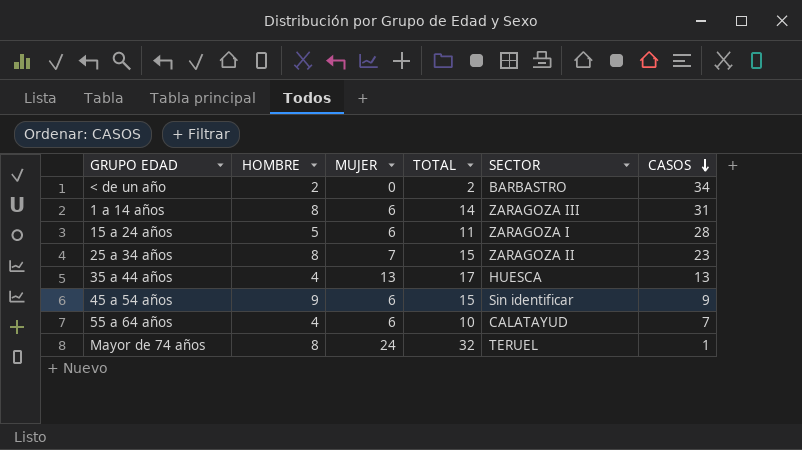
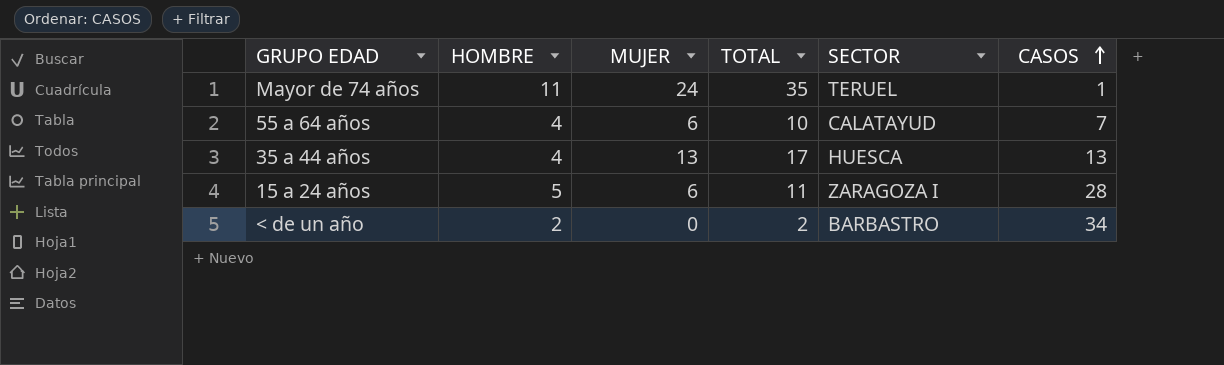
row order: CASOS descending -> CASOS ascending
row 1 a 14 años: 8 | 6 | 14 | ZARAGOZA III | 31 -> none
row 25 a 34 años: 8 | 7 | 15 | ZARAGOZA II | 23 -> none
row 45 a 54 años: 9 | 6 | 15 | Sin identificar | 9 -> none
Mayor de 74 años | HOMBRE: 8 -> 11
Mayor de 74 años | TOTAL: 32 -> 35

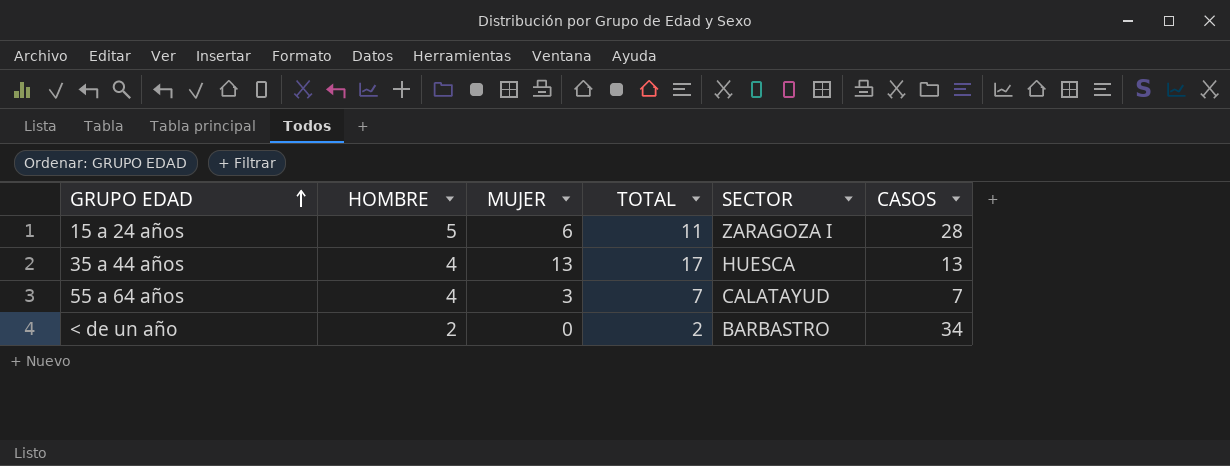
row order: CASOS ascending -> GRUPO EDAD ascending
row Mayor de 74 años: 11 | 24 | 35 | TERUEL | 1 -> none
55 a 64 años | MUJER: 6 -> 3
55 a 64 años | TOTAL: 10 -> 7

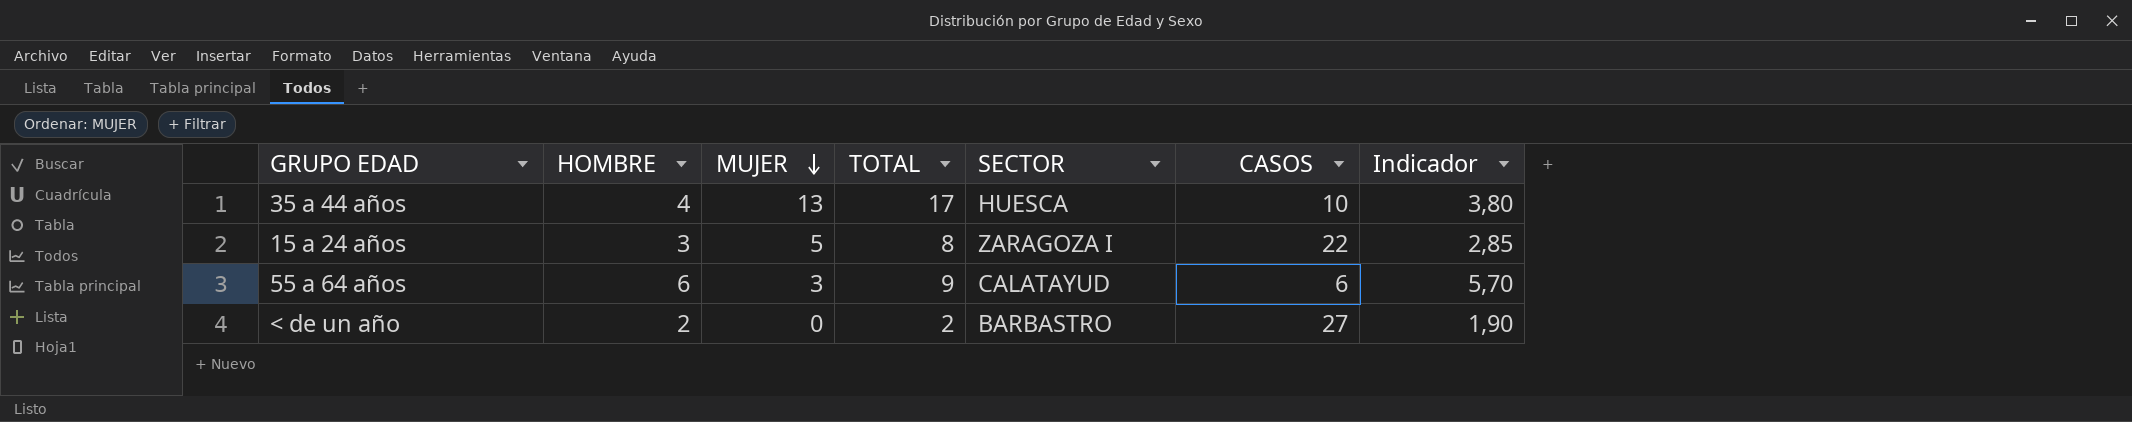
row order: GRUPO EDAD ascending -> MUJER descending
column Indicador | formula: none -> [HOMBRE] * 0,95
35 a 44 años | CASOS: 13 -> 10
15 a 24 años | HOMBRE: 5 -> 3
15 a 24 años | MUJER: 6 -> 5
15 a 24 años | TOTAL: 11 -> 8
15 a 24 años | CASOS: 28 -> 22
55 a 64 años | HOMBRE: 4 -> 6
55 a 64 años | TOTAL: 7 -> 9
55 a 64 años | CASOS: 7 -> 6
< de un año | CASOS: 34 -> 27

